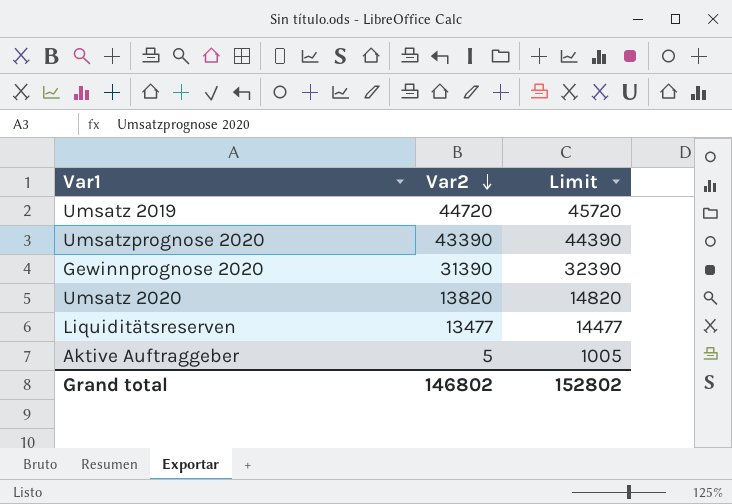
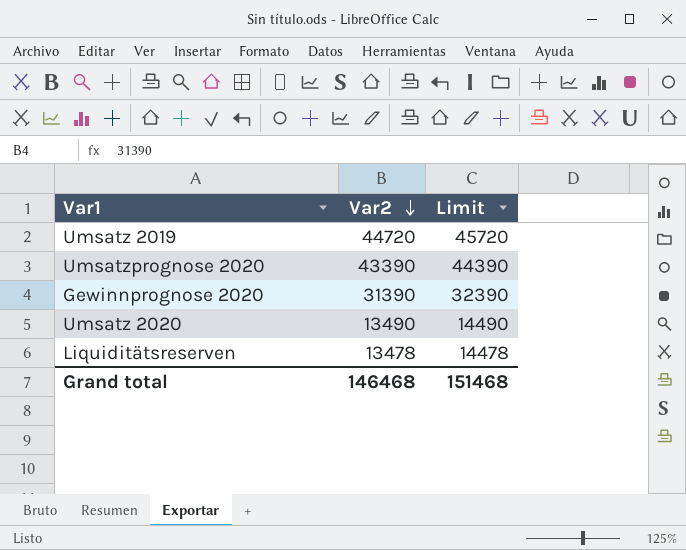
row Aktive Auftraggeber: 5 | 1005 -> none
Umsatz 2020 | Var2: 13820 -> 13490
Umsatz 2020 | Limit: 14820 -> 14490
Liquiditätsreserven | Var2: 13477 -> 13478
Liquiditätsreserven | Limit: 14477 -> 14478
Grand total | Var2: 146802 -> 146468
Grand total | Limit: 152802 -> 151468

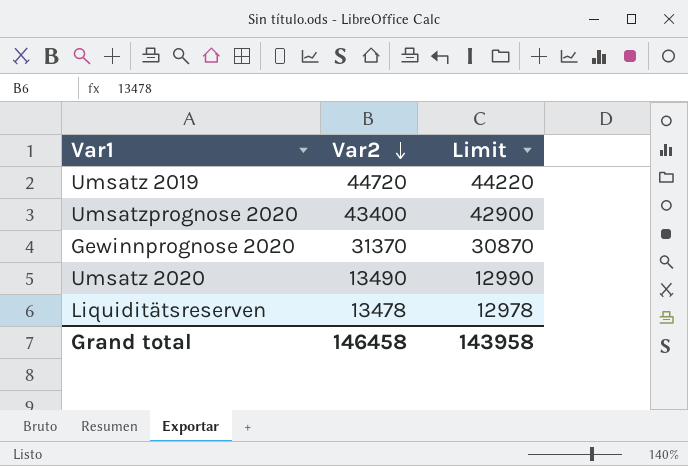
column Limit | formula: [Var2] + 1000 -> [Var2] - 500
Umsatzprognose 2020 | Var2: 43390 -> 43400
Gewinnprognose 2020 | Var2: 31390 -> 31370
Grand total | Var2: 146468 -> 146458
Grand total | Limit: 151468 -> 143958

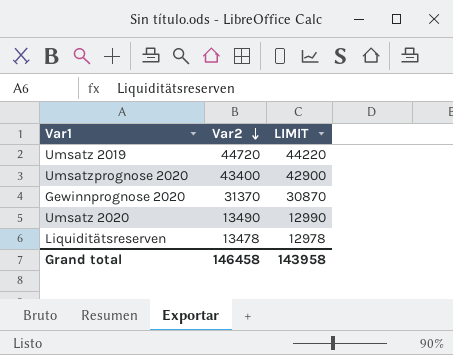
column name: Limit -> LIMIT

